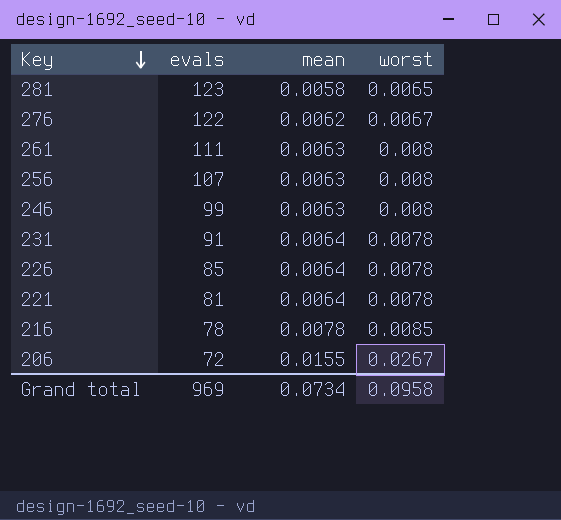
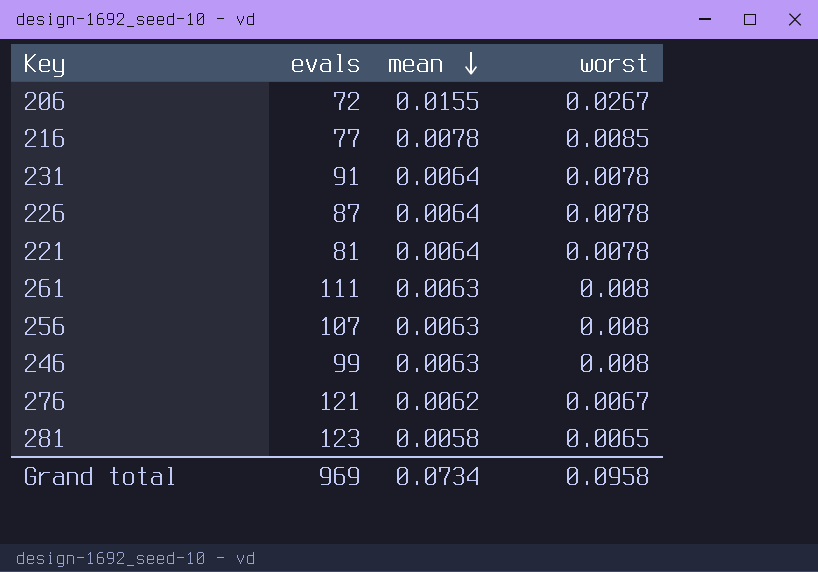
row order: Key descending -> mean descending
216 | evals: 78 -> 77
226 | evals: 85 -> 87
276 | evals: 122 -> 121

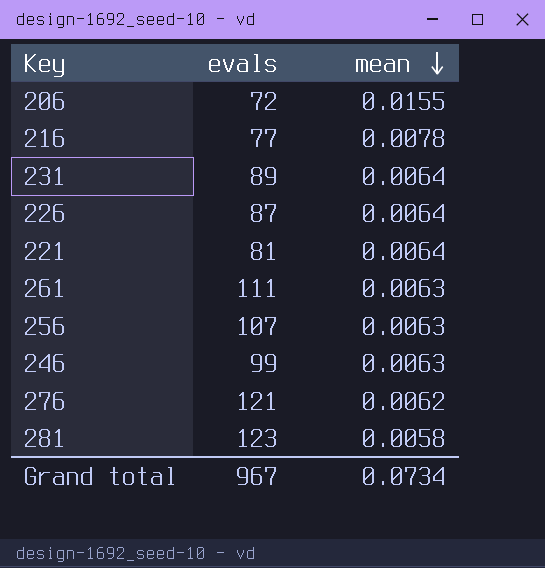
column worst | position: 4 -> none
231 | evals: 91 -> 89
Grand total | evals: 969 -> 967

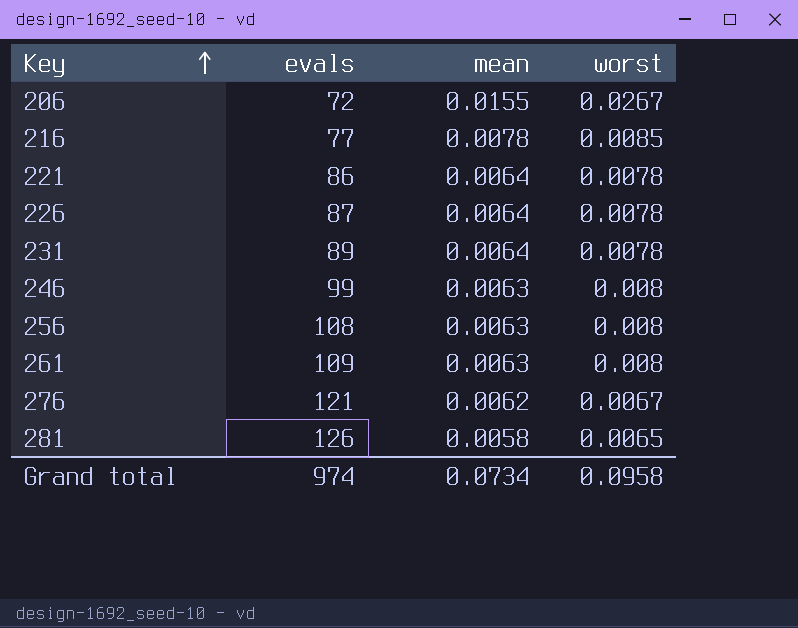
row order: mean descending -> Key ascending
column worst | position: none -> 4
221 | evals: 81 -> 86
256 | evals: 107 -> 108
261 | evals: 111 -> 109
281 | evals: 123 -> 126
Grand total | evals: 967 -> 974

